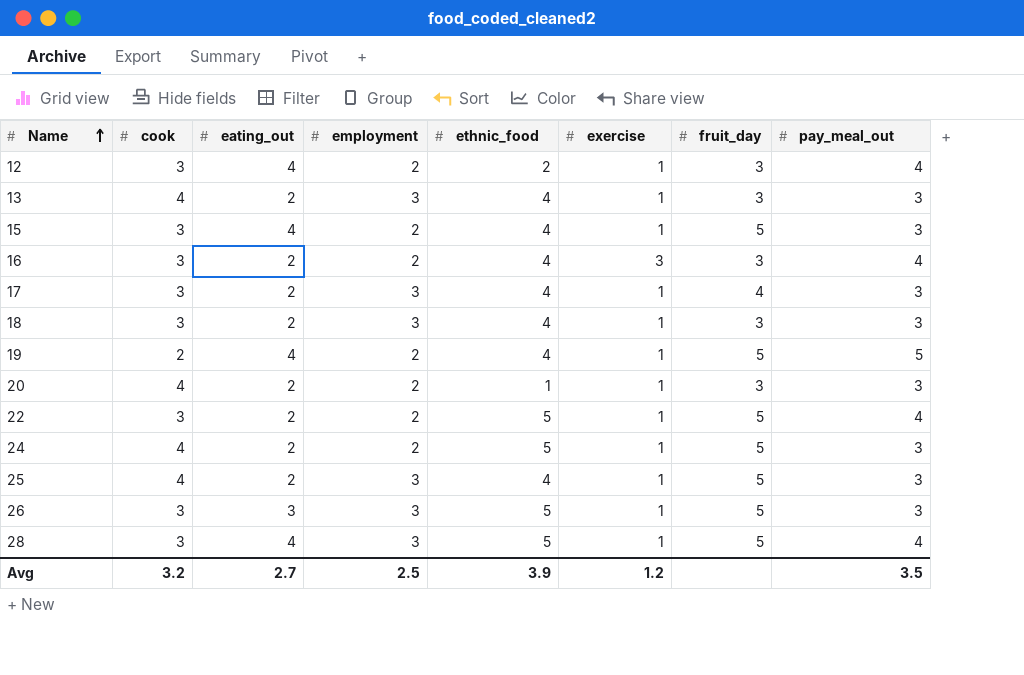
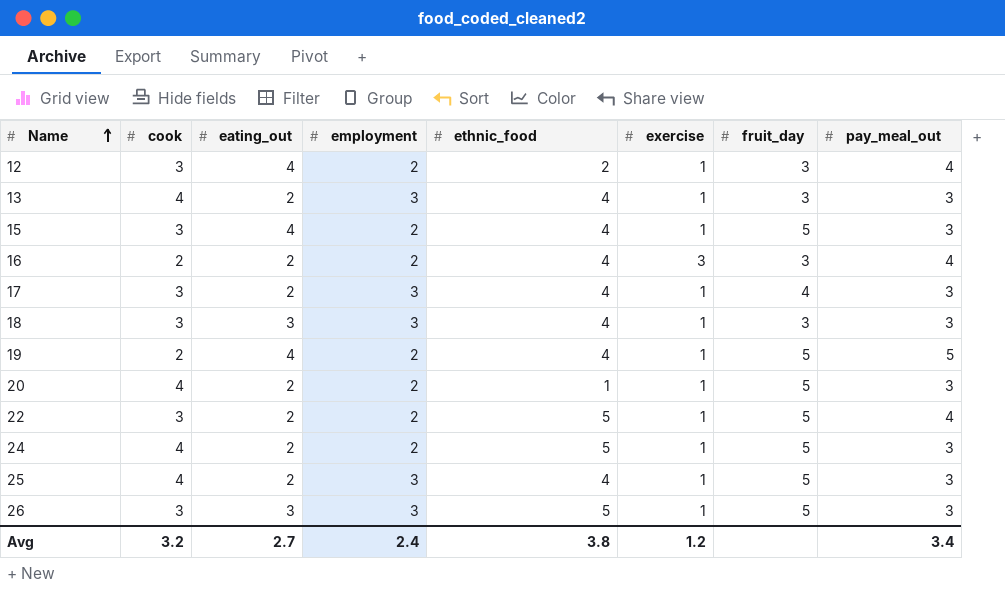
row 28: 3 | 4 | 3 | 5 | 1 | 5 | 4 -> none
16 | cook: 3 -> 2
18 | eating_out: 2 -> 3
20 | fruit_day: 3 -> 5
Avg | employment: 2.5 -> 2.4
Avg | ethnic_food: 3.9 -> 3.8
Avg | pay_meal_out: 3.5 -> 3.4

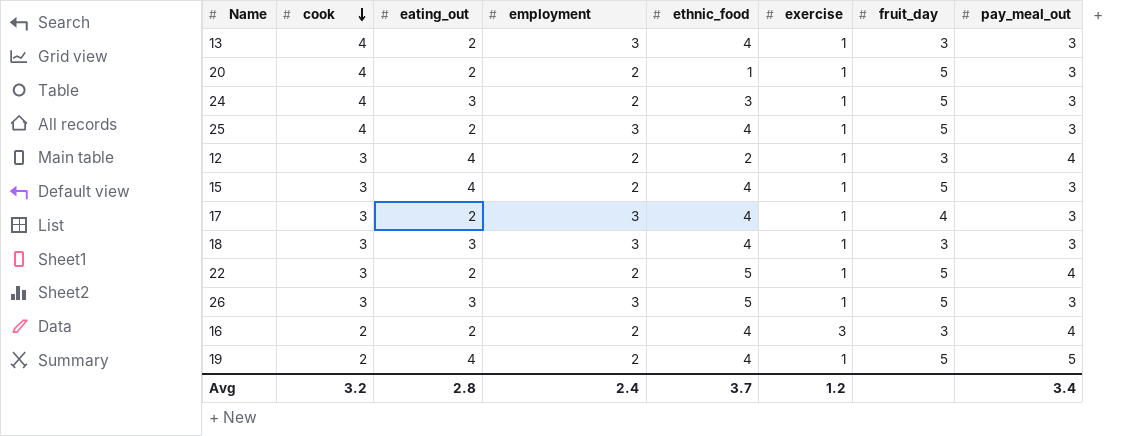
row order: Name ascending -> cook descending
24 | eating_out: 2 -> 3
24 | ethnic_food: 5 -> 3
Avg | eating_out: 2.7 -> 2.8
Avg | ethnic_food: 3.8 -> 3.7

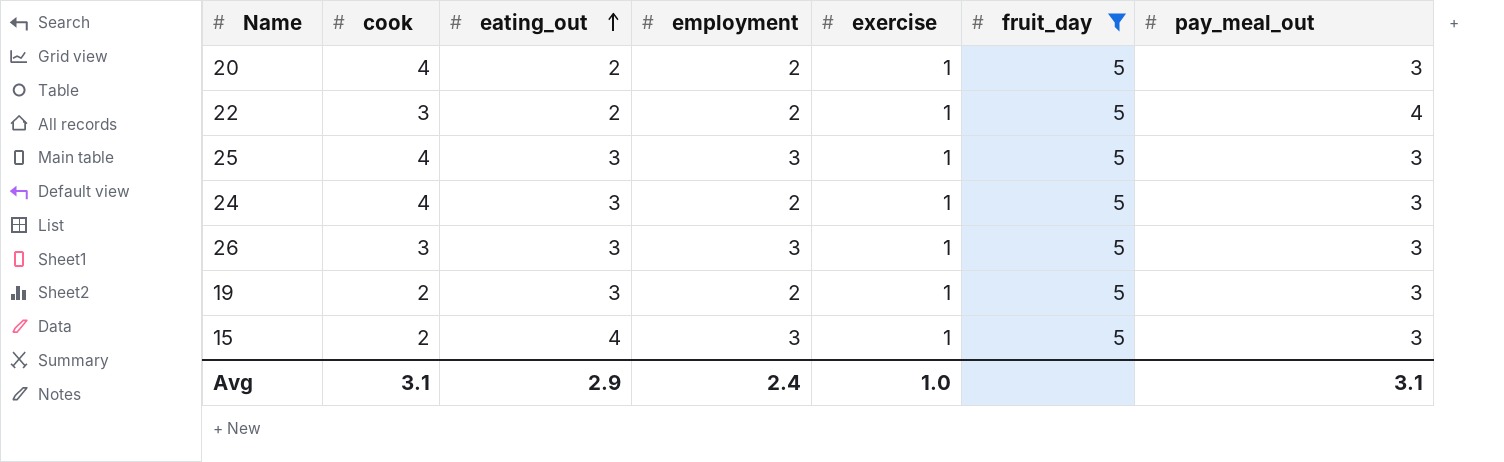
filter: none -> fruit_day = 5
row order: cook descending -> eating_out ascending
column ethnic_food | position: 5 -> none
25 | eating_out: 2 -> 3
19 | eating_out: 4 -> 3
19 | pay_meal_out: 5 -> 3
15 | cook: 3 -> 2
15 | employment: 2 -> 3
Avg | cook: 3.2 -> 3.1
Avg | eating_out: 2.8 -> 2.9
Avg | exercise: 1.2 -> 1.0
Avg | pay_meal_out: 3.4 -> 3.1

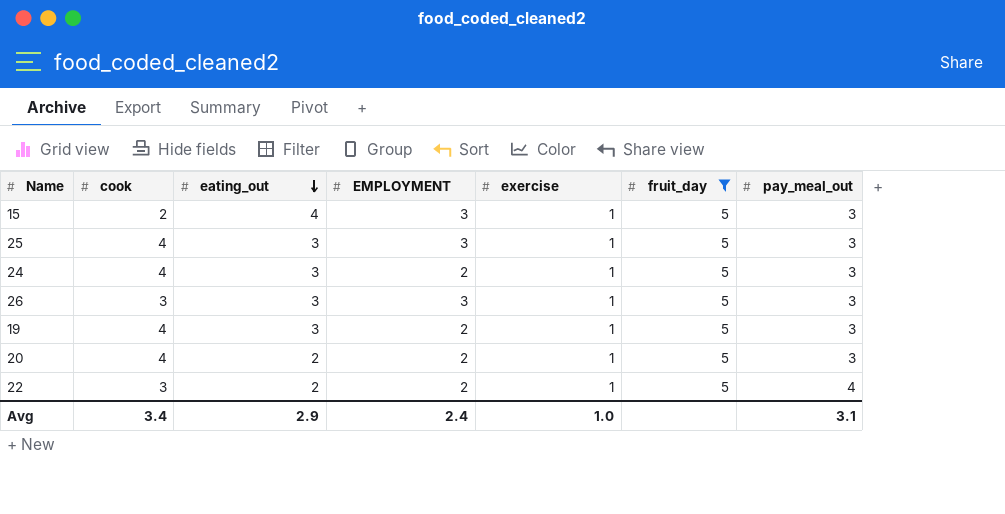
row order: eating_out ascending -> eating_out descending
column name: employment -> EMPLOYMENT
19 | cook: 2 -> 4
Avg | cook: 3.1 -> 3.4

